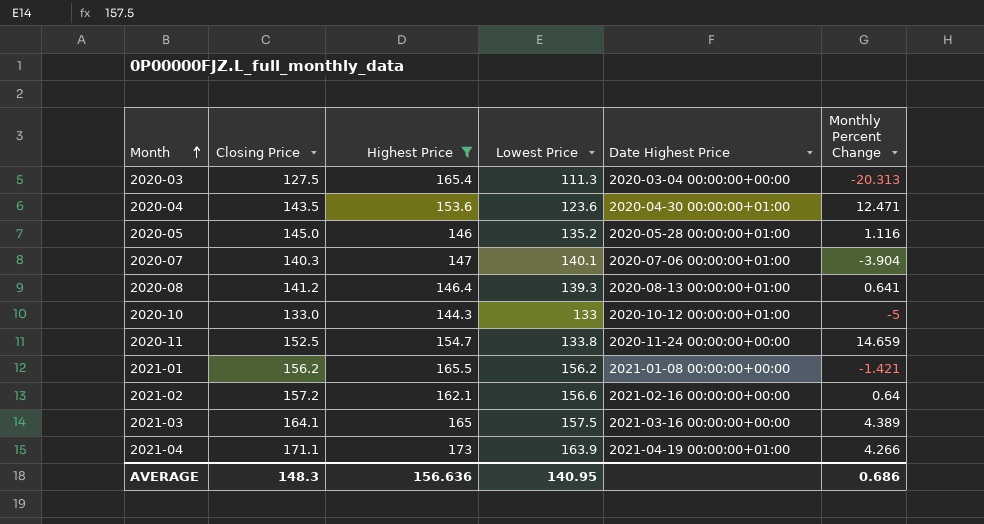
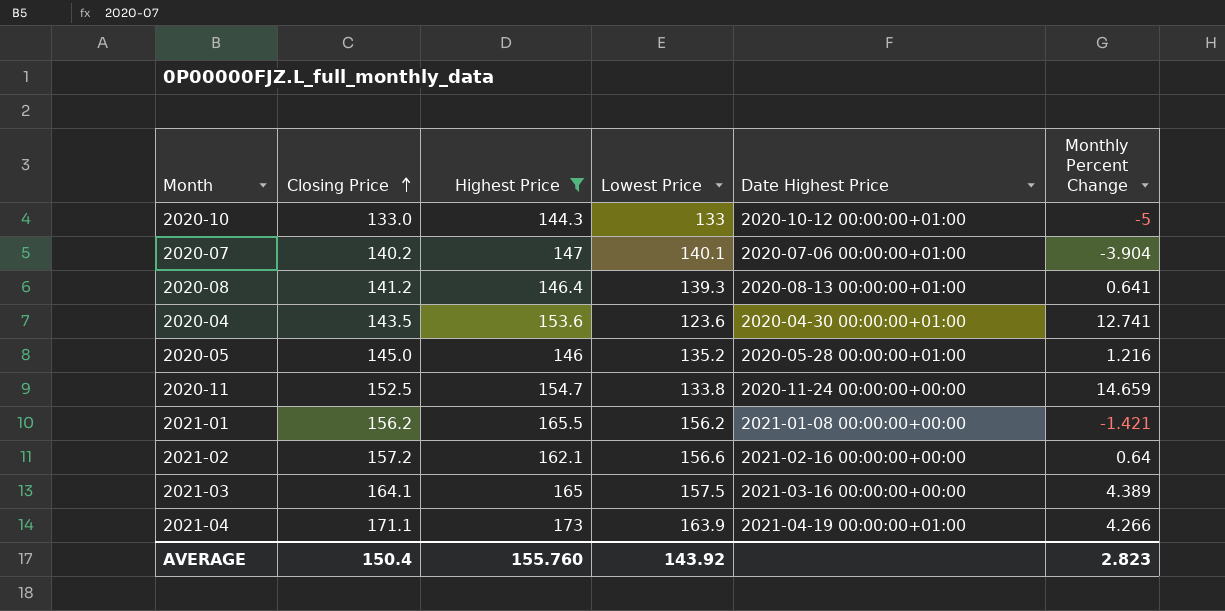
row order: Month ascending -> Closing Price ascending
row 2020-03: 127.5 | 165.4 | 111.3 | 2020-03-04 00:00:00+00:00 | -20.313 -> none
2020-07 | Closing Price: 140.3 -> 140.2
2020-04 | Monthly Percent Change: 12.471 -> 12.741
2020-05 | Monthly Percent Change: 1.116 -> 1.216
AVERAGE | Closing Price: 148.3 -> 150.4
AVERAGE | Highest Price: 156.636 -> 155.760
AVERAGE | Lowest Price: 140.95 -> 143.92
AVERAGE | Monthly Percent Change: 0.686 -> 2.823

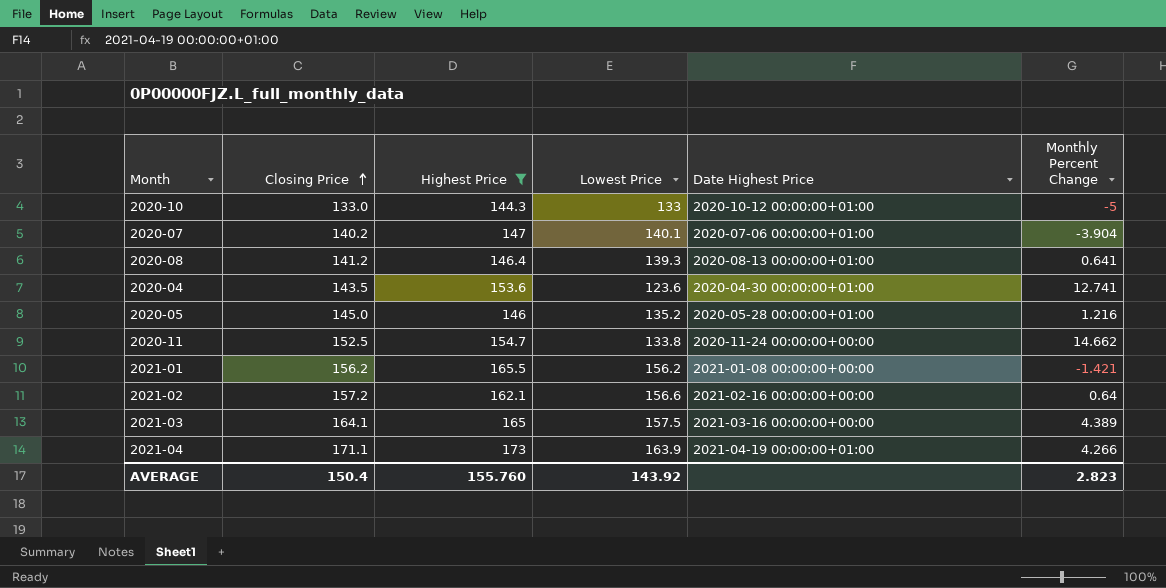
2020-11 | Monthly Percent Change: 14.659 -> 14.662

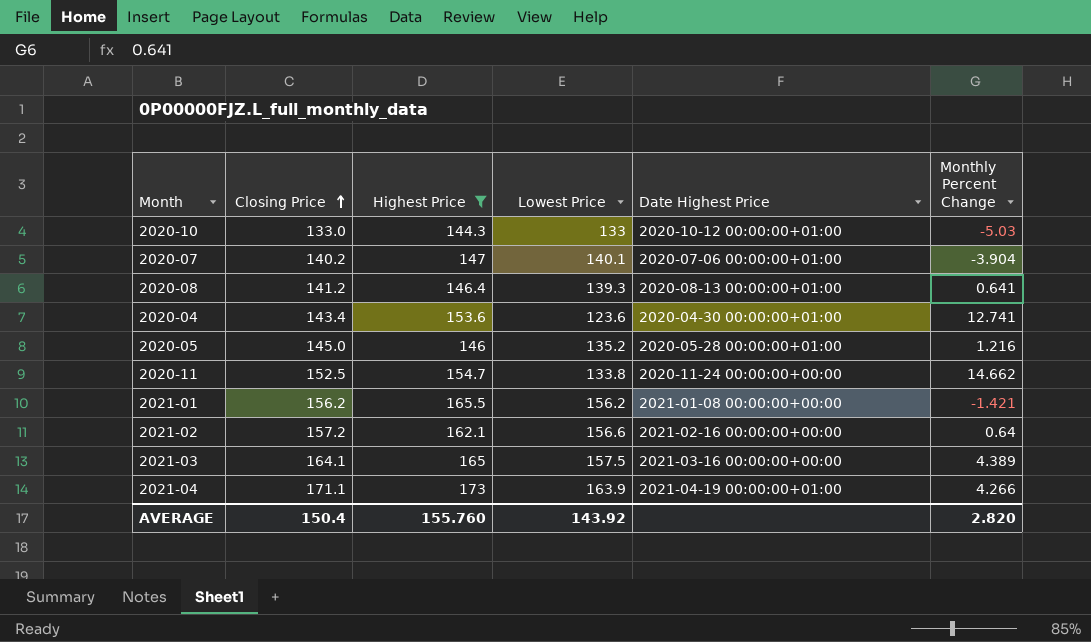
2020-10 | Monthly Percent Change: -5 -> -5.03
2020-04 | Closing Price: 143.5 -> 143.4
AVERAGE | Monthly Percent Change: 2.823 -> 2.820

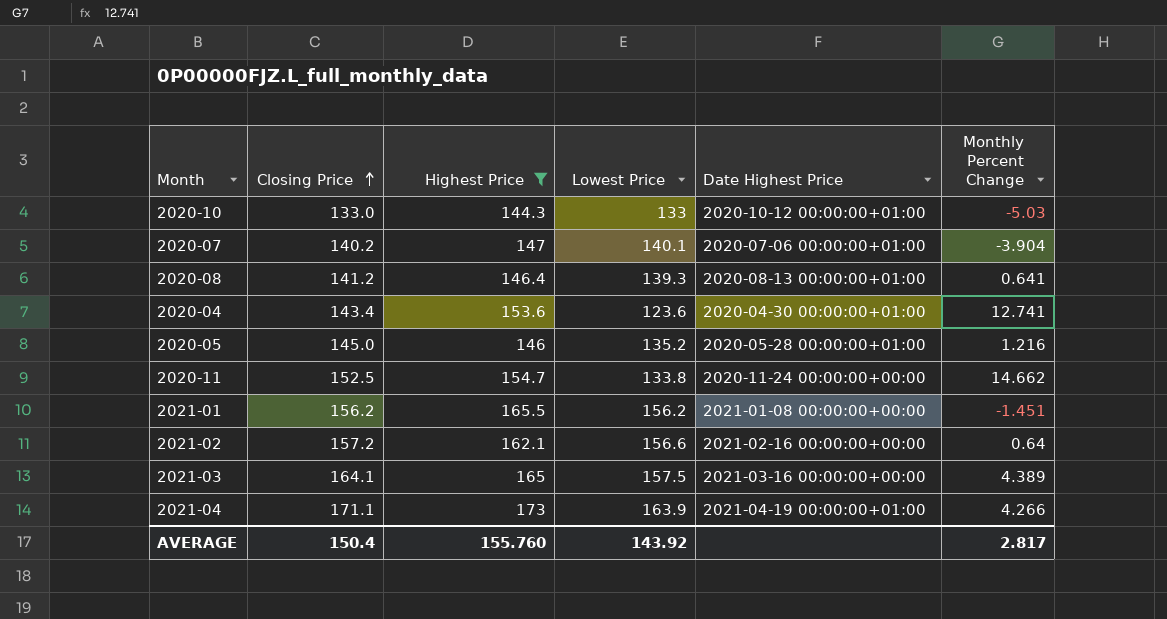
2021-01 | Monthly Percent Change: -1.421 -> -1.451
AVERAGE | Monthly Percent Change: 2.820 -> 2.817

